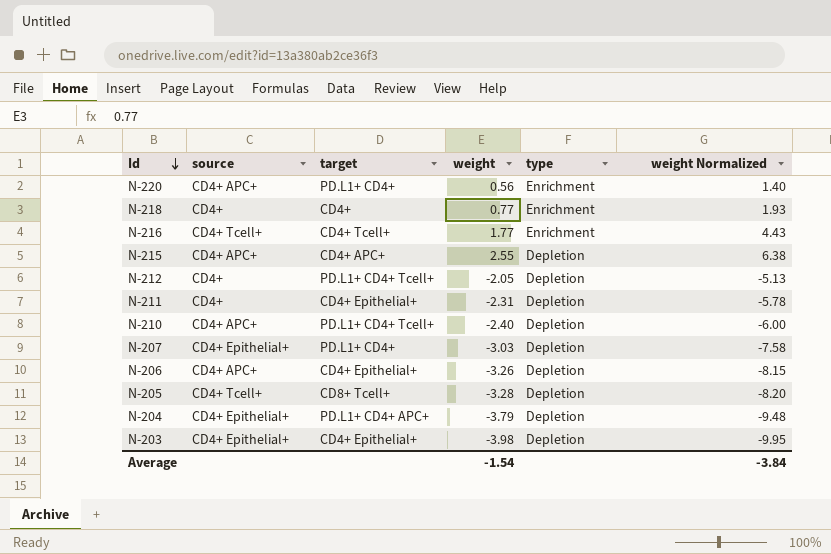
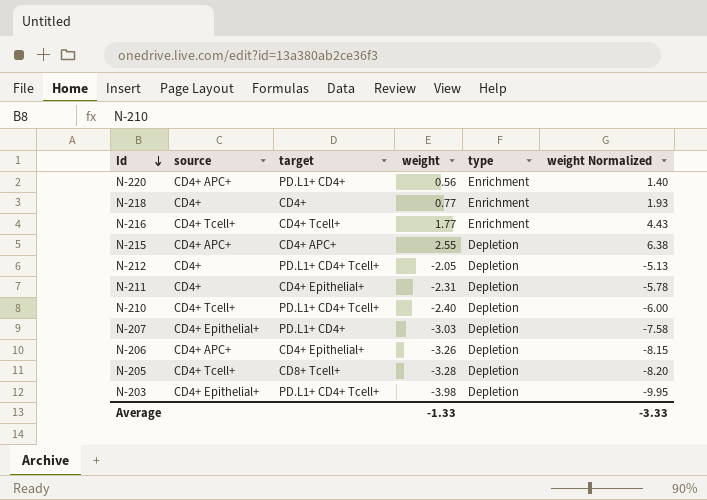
row N-204: CD4+ Epithelial+ | PD.L1+ CD4+ APC+ | -3.79 | Depletion | -9.48 -> none
N-210 | source: CD4+ APC+ -> CD4+ Tcell+
N-203 | target: CD4+ Epithelial+ -> PD.L1+ CD4+ Tcell+
Average | weight: -1.54 -> -1.33
Average | weight Normalized: -3.84 -> -3.33

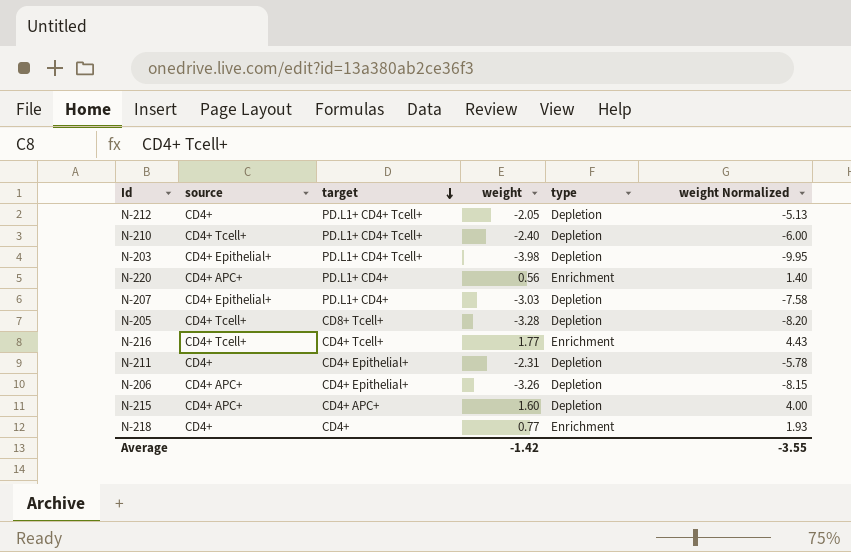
row order: Id descending -> target descending
N-215 | weight: 2.55 -> 1.60
N-215 | weight Normalized: 6.38 -> 4.00
Average | weight: -1.33 -> -1.42
Average | weight Normalized: -3.33 -> -3.55

